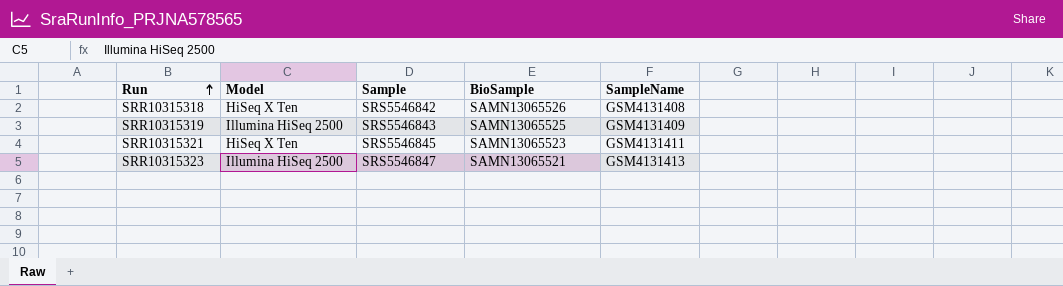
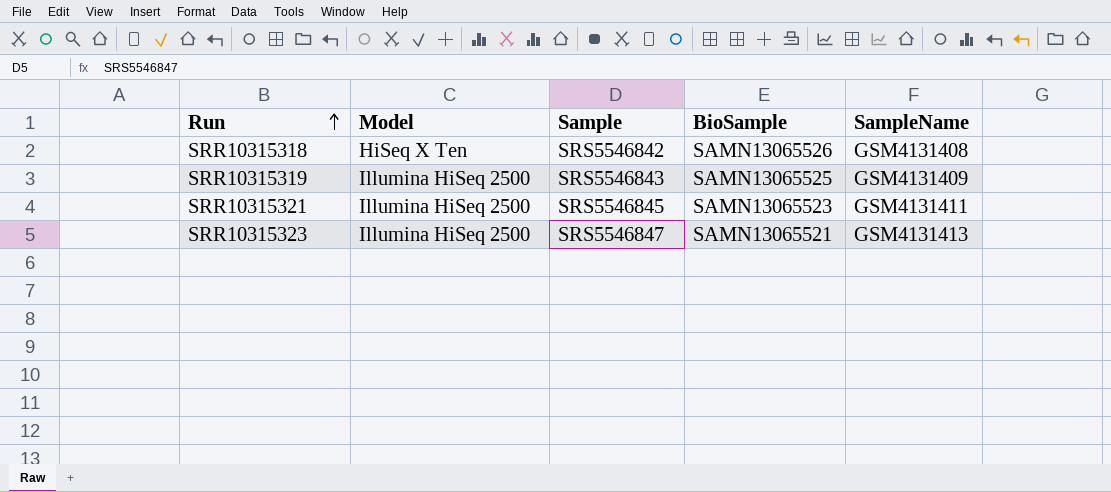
SRR10315321 | Model: HiSeq X Ten -> Illumina HiSeq 2500

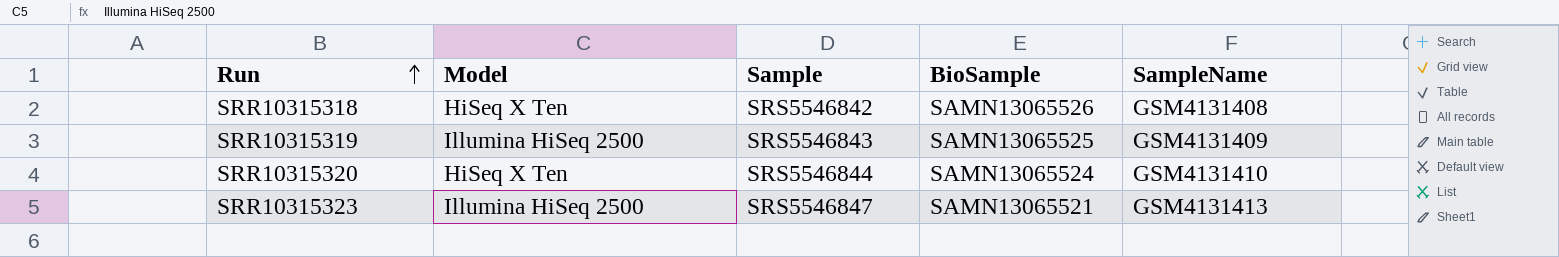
row SRR10315321: Illumina HiSeq 2500 | SRS5546845 | SAMN13065523 | GSM4131411 -> none
row SRR10315320: none -> HiSeq X Ten | SRS5546844 | SAMN13065524 | GSM4131410

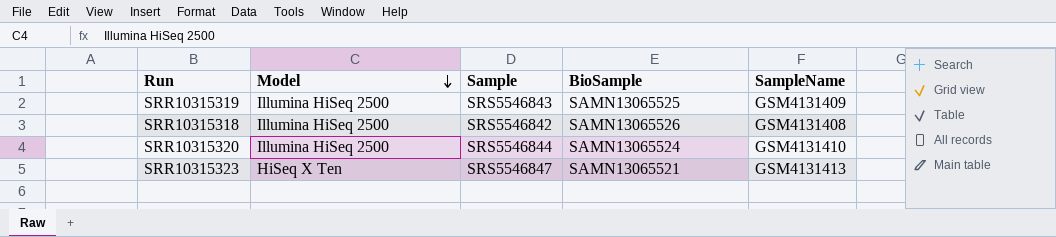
row order: Run ascending -> Model descending
SRR10315318 | Model: HiSeq X Ten -> Illumina HiSeq 2500
SRR10315320 | Model: HiSeq X Ten -> Illumina HiSeq 2500
SRR10315323 | Model: Illumina HiSeq 2500 -> HiSeq X Ten

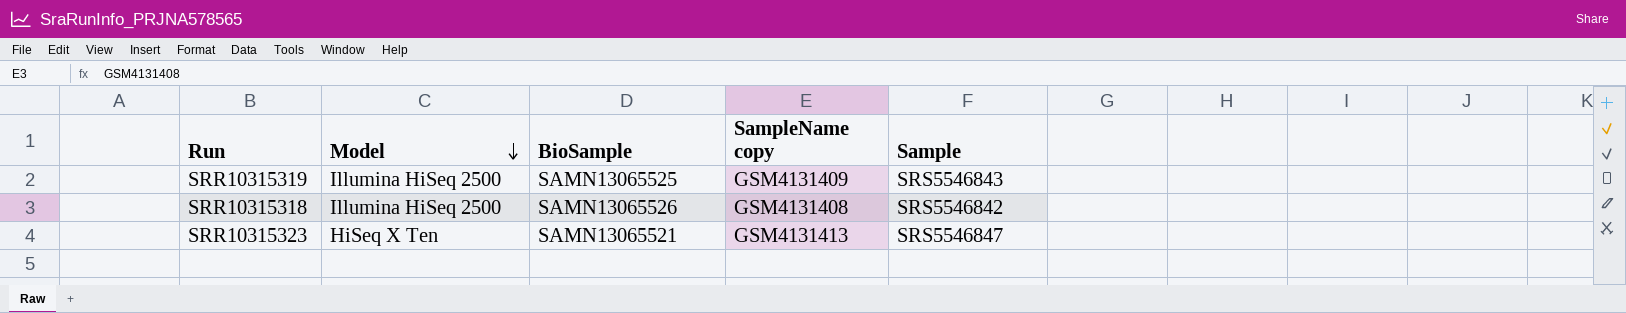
column name: SampleName -> SampleName copy
column Sample | position: 3 -> 5
row SRR10315320: Illumina HiSeq 2500 | SRS5546844 | SAMN13065524 | GSM4131410 -> none

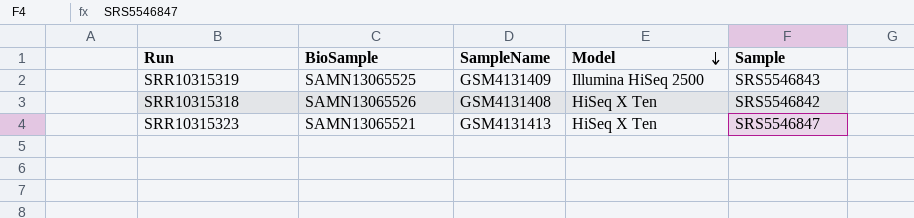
column name: SampleName copy -> SampleName
column Model | position: 2 -> 4
SRR10315318 | Model: Illumina HiSeq 2500 -> HiSeq X Ten

